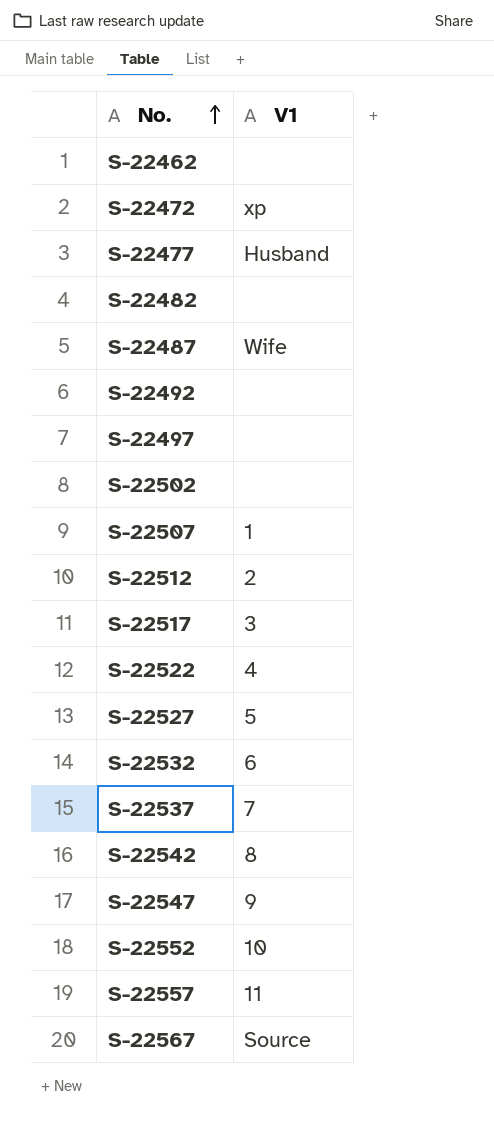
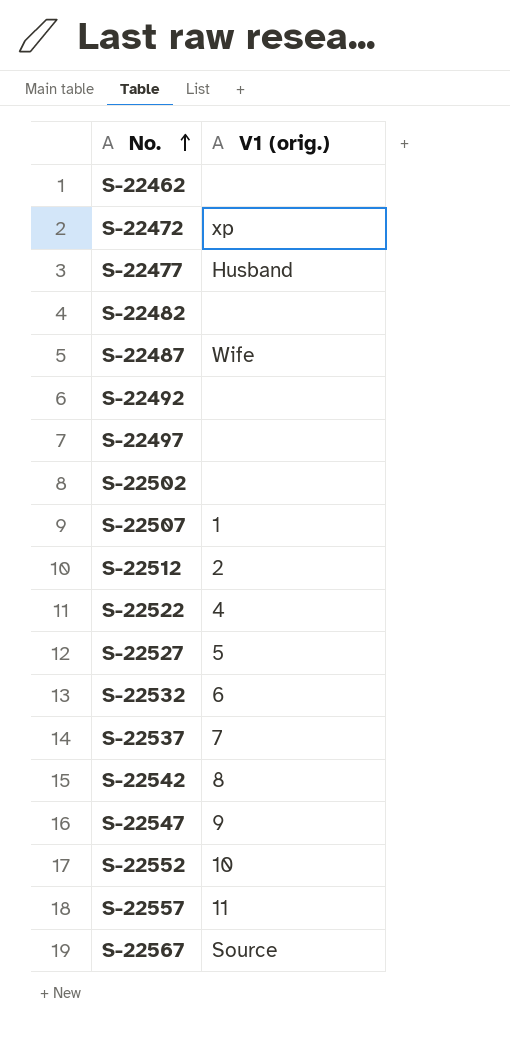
column name: V1 -> V1 (orig.)
row S-22517: 3 -> none

